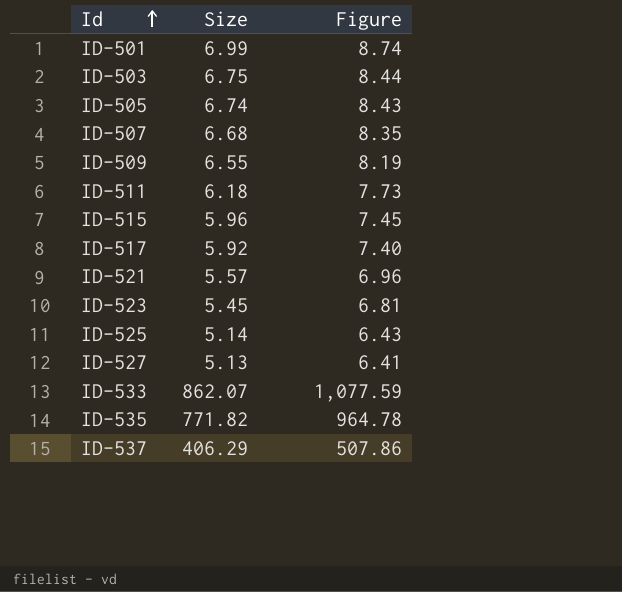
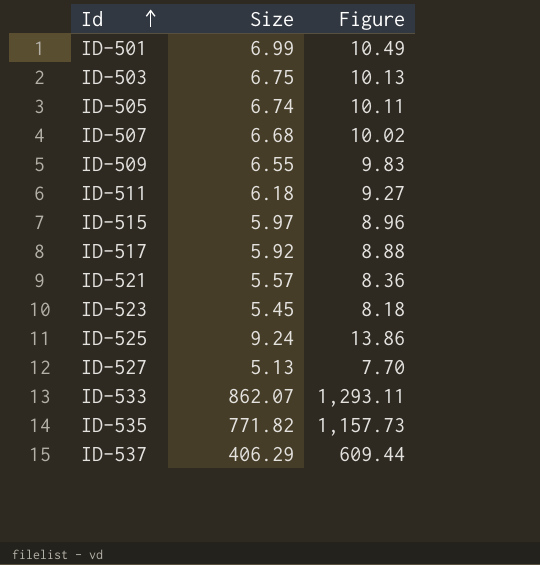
column Figure | formula: [Size] * 1.25 -> [Size] * 1.5
ID-515 | Size: 5.96 -> 5.97
ID-525 | Size: 5.14 -> 9.24

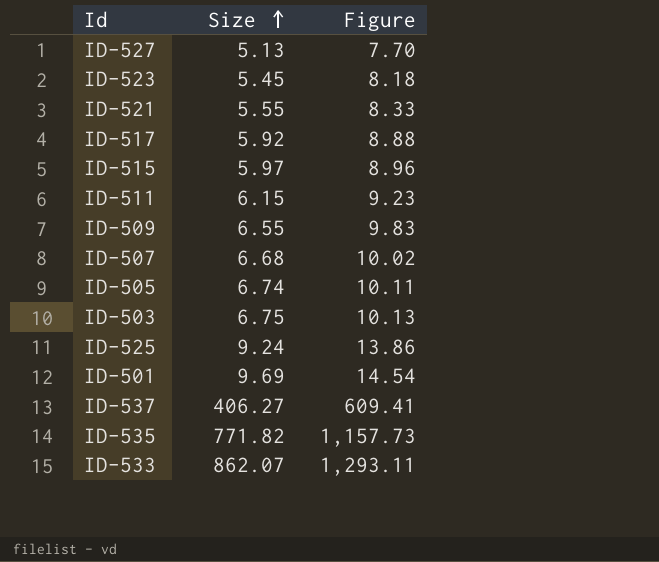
row order: Id ascending -> Size ascending
ID-521 | Size: 5.57 -> 5.55
ID-521 | Figure: 8.36 -> 8.33
ID-511 | Size: 6.18 -> 6.15
ID-511 | Figure: 9.27 -> 9.23
ID-501 | Size: 6.99 -> 9.69
ID-501 | Figure: 10.49 -> 14.54
ID-537 | Size: 406.29 -> 406.27
ID-537 | Figure: 609.44 -> 609.41

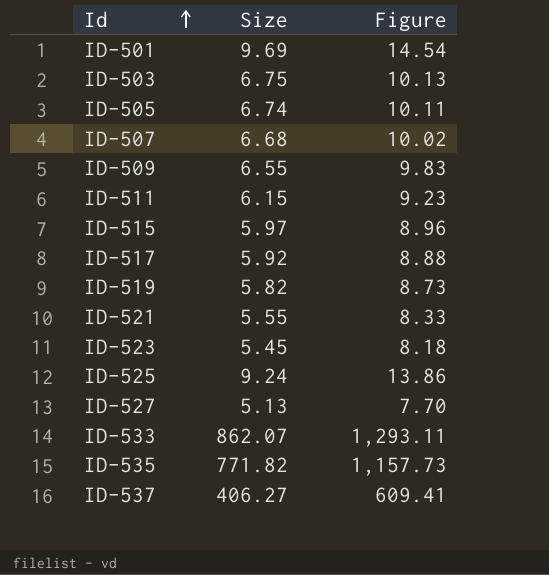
row order: Size ascending -> Id ascending
row ID-519: none -> 5.82 | 8.73

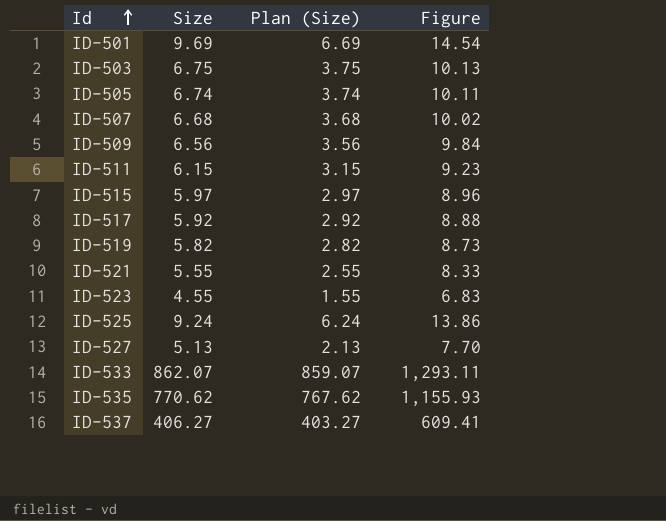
column Plan (Size) | formula: none -> [Size] - 3
ID-509 | Size: 6.55 -> 6.56
ID-509 | Figure: 9.83 -> 9.84
ID-523 | Size: 5.45 -> 4.55
ID-523 | Figure: 8.18 -> 6.83
ID-535 | Size: 771.82 -> 770.62
ID-535 | Figure: 1,157.73 -> 1,155.93

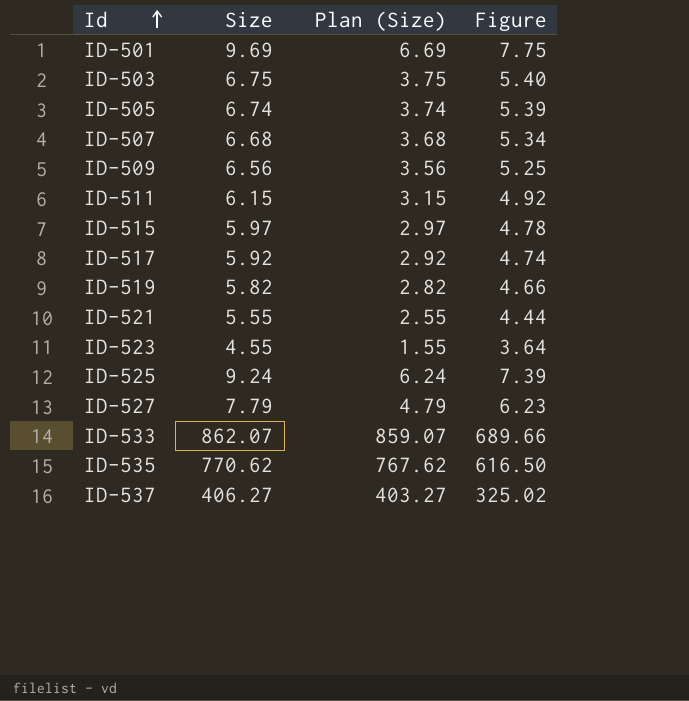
column Figure | formula: [Size] * 1.5 -> [Size] * 0.8
ID-527 | Size: 5.13 -> 7.79
ID-527 | Plan (Size): 2.13 -> 4.79

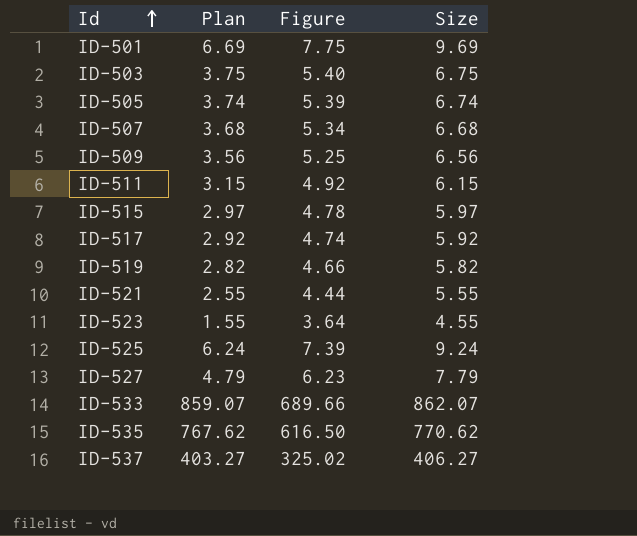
column name: Plan (Size) -> Plan
column Size | position: 2 -> 4

